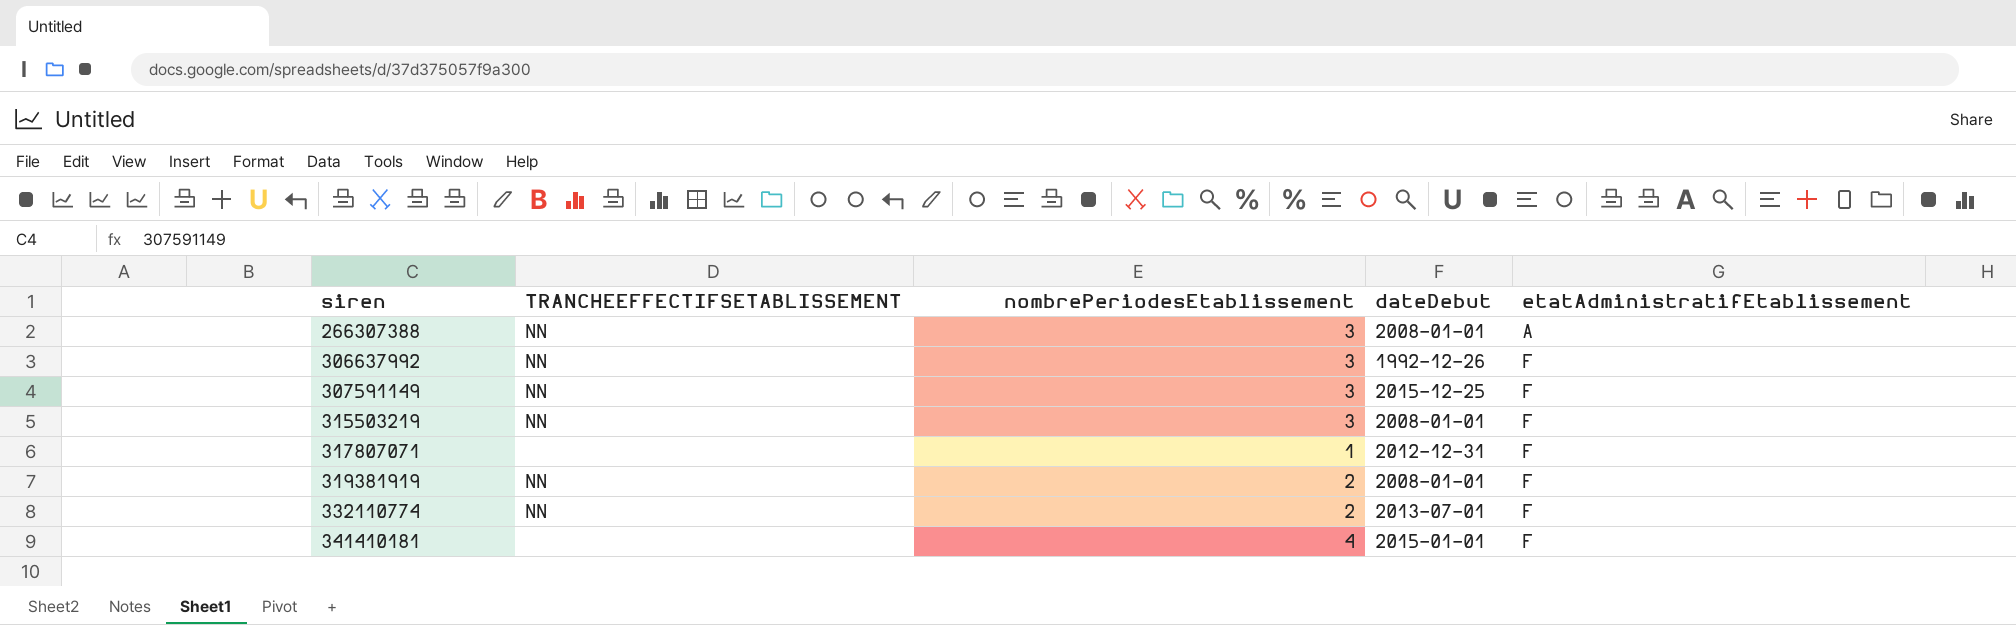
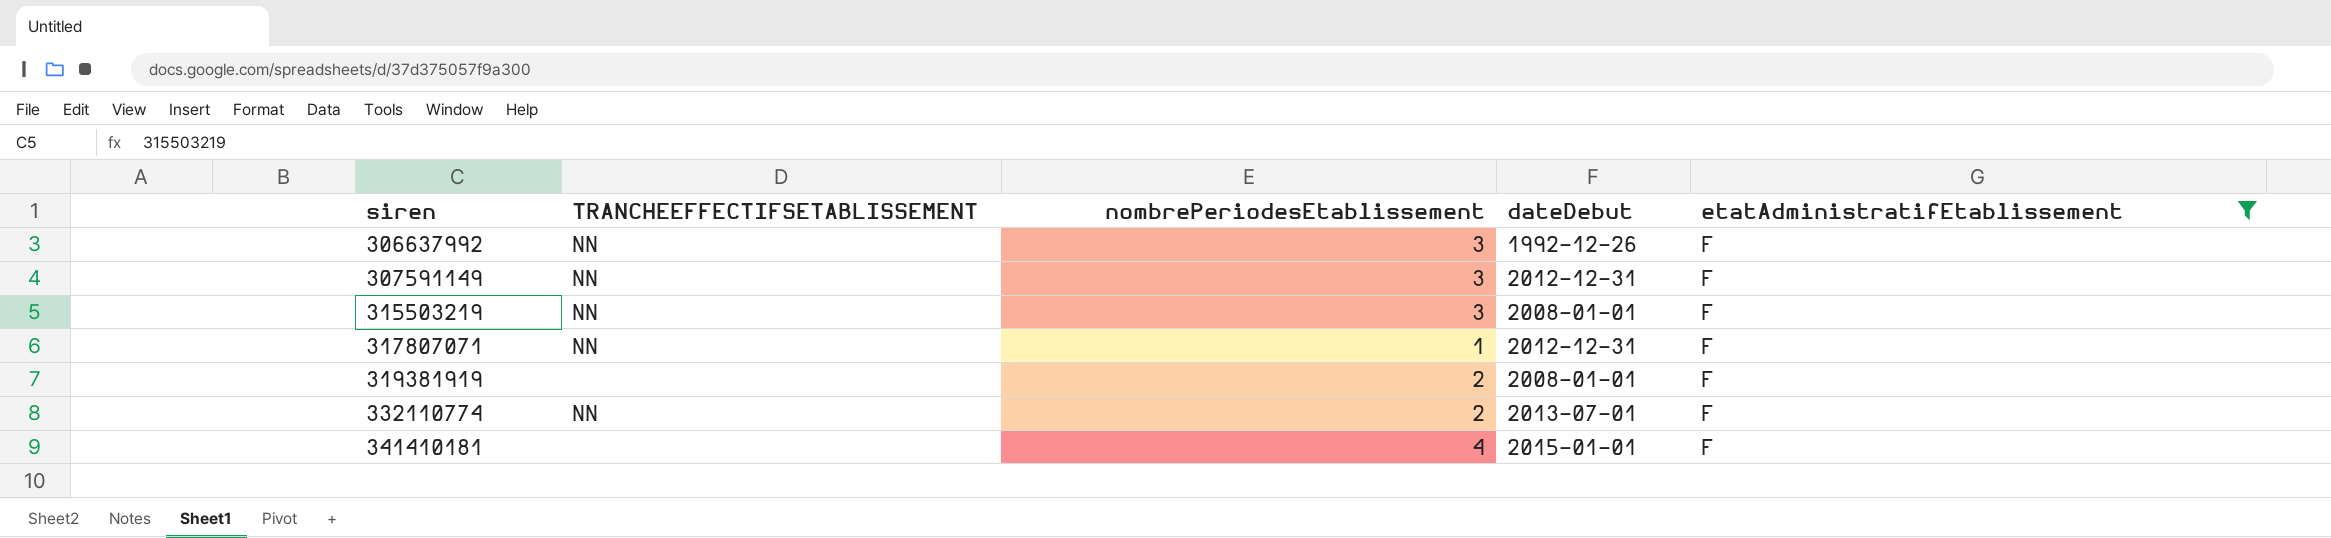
filter: none -> etatAdministratifEtablissement = F
307591149 | dateDebut: 2015-12-25 -> 2012-12-31
317807071 | TRANCHEEFFECTIFSETABLISSEMENT: none -> NN
319381919 | TRANCHEEFFECTIFSETABLISSEMENT: NN -> none

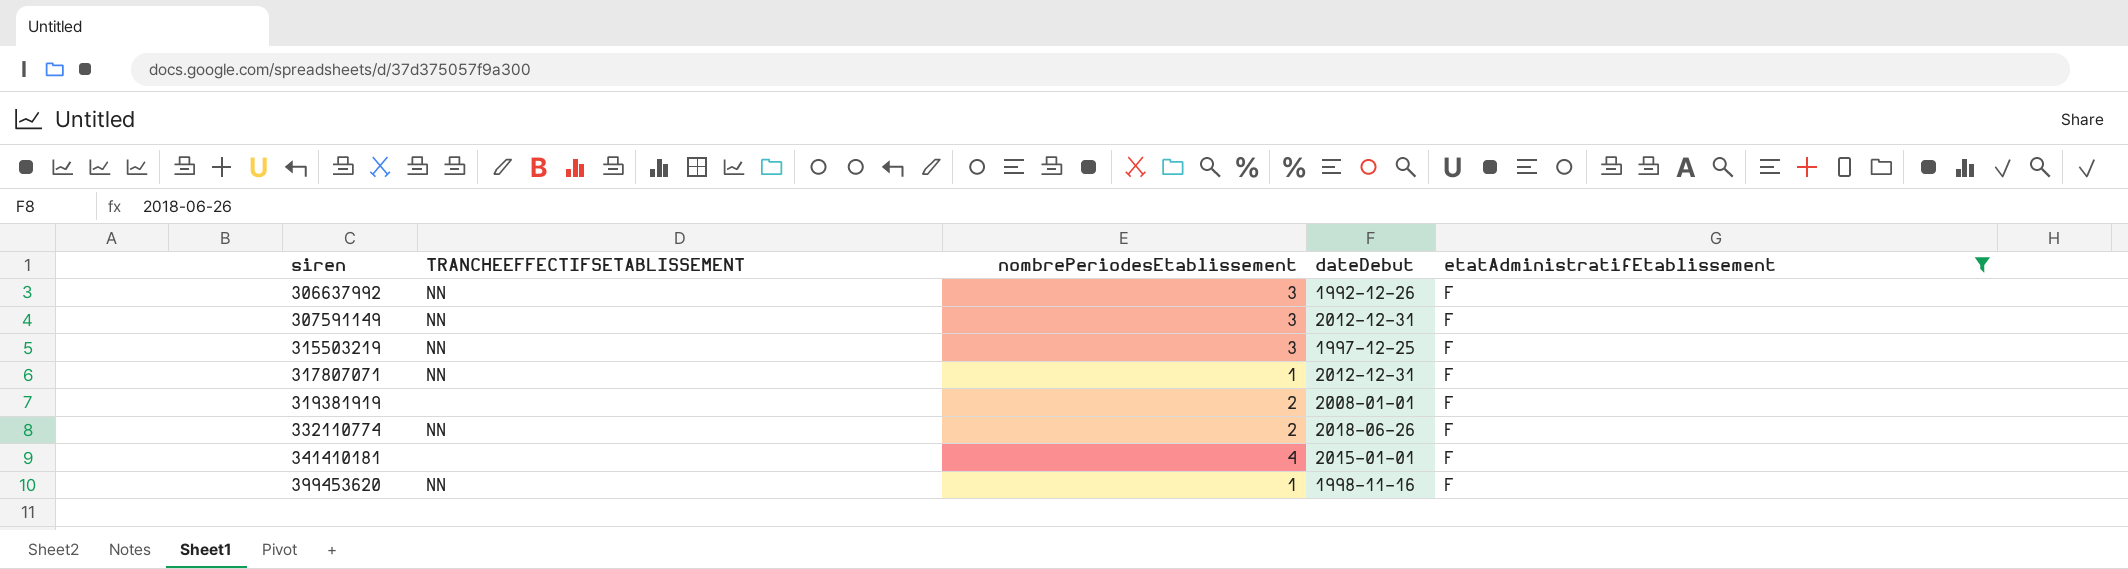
315503219 | dateDebut: 2008-01-01 -> 1997-12-25
332110774 | dateDebut: 2013-07-01 -> 2018-06-26
row 399453620: none -> NN | 1 | 1998-11-16 | F

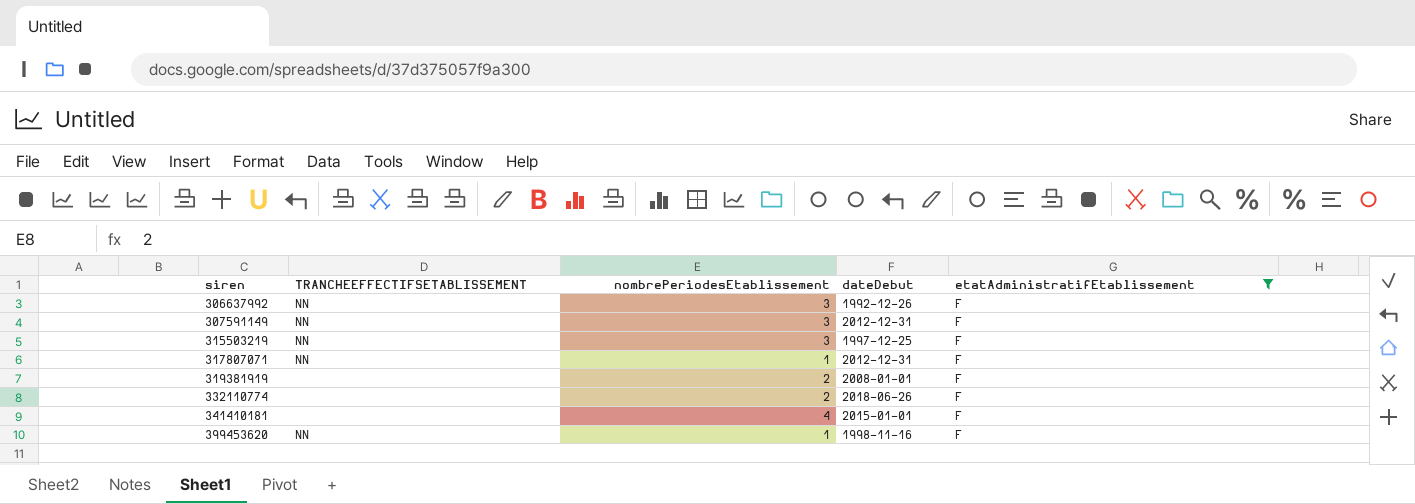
332110774 | TRANCHEEFFECTIFSETABLISSEMENT: NN -> none

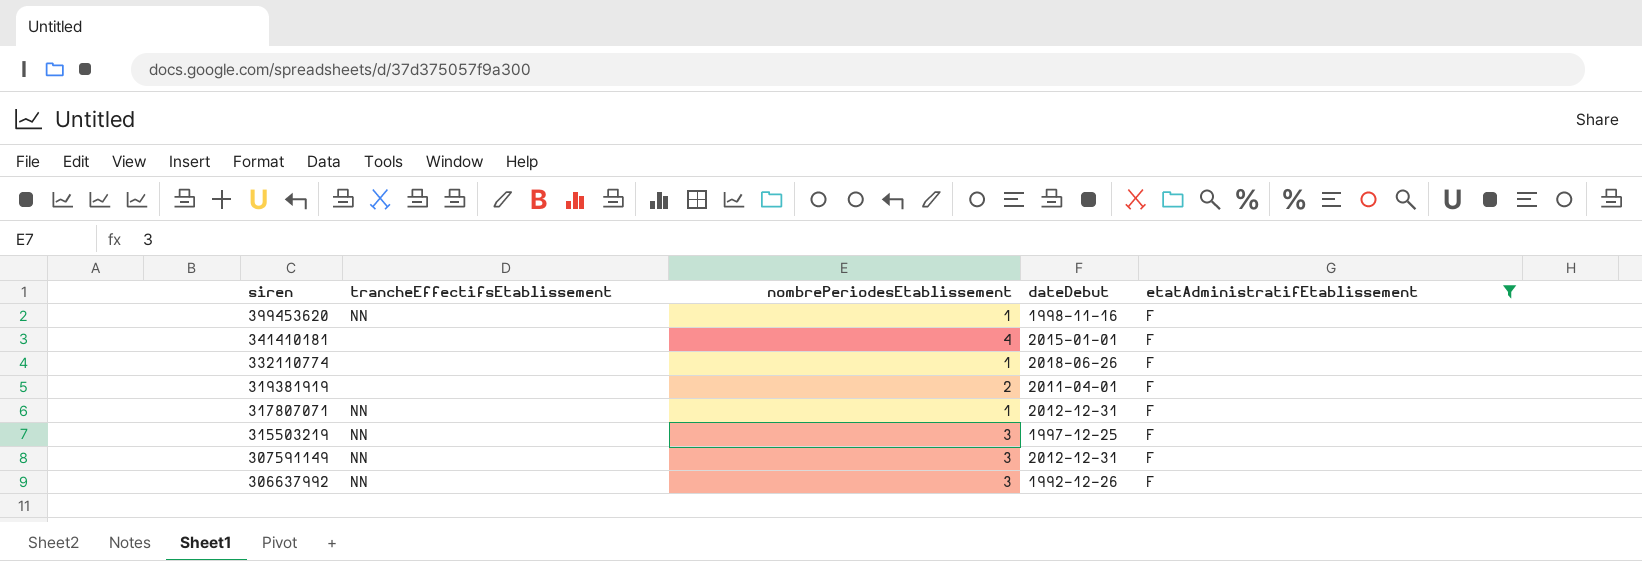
row order: siren ascending -> siren descending
column name: TRANCHEEFFECTIFSETABLISSEMENT -> trancheEffectifsEtablissement
332110774 | nombrePeriodesEtablissement: 2 -> 1
319381919 | dateDebut: 2008-01-01 -> 2011-04-01

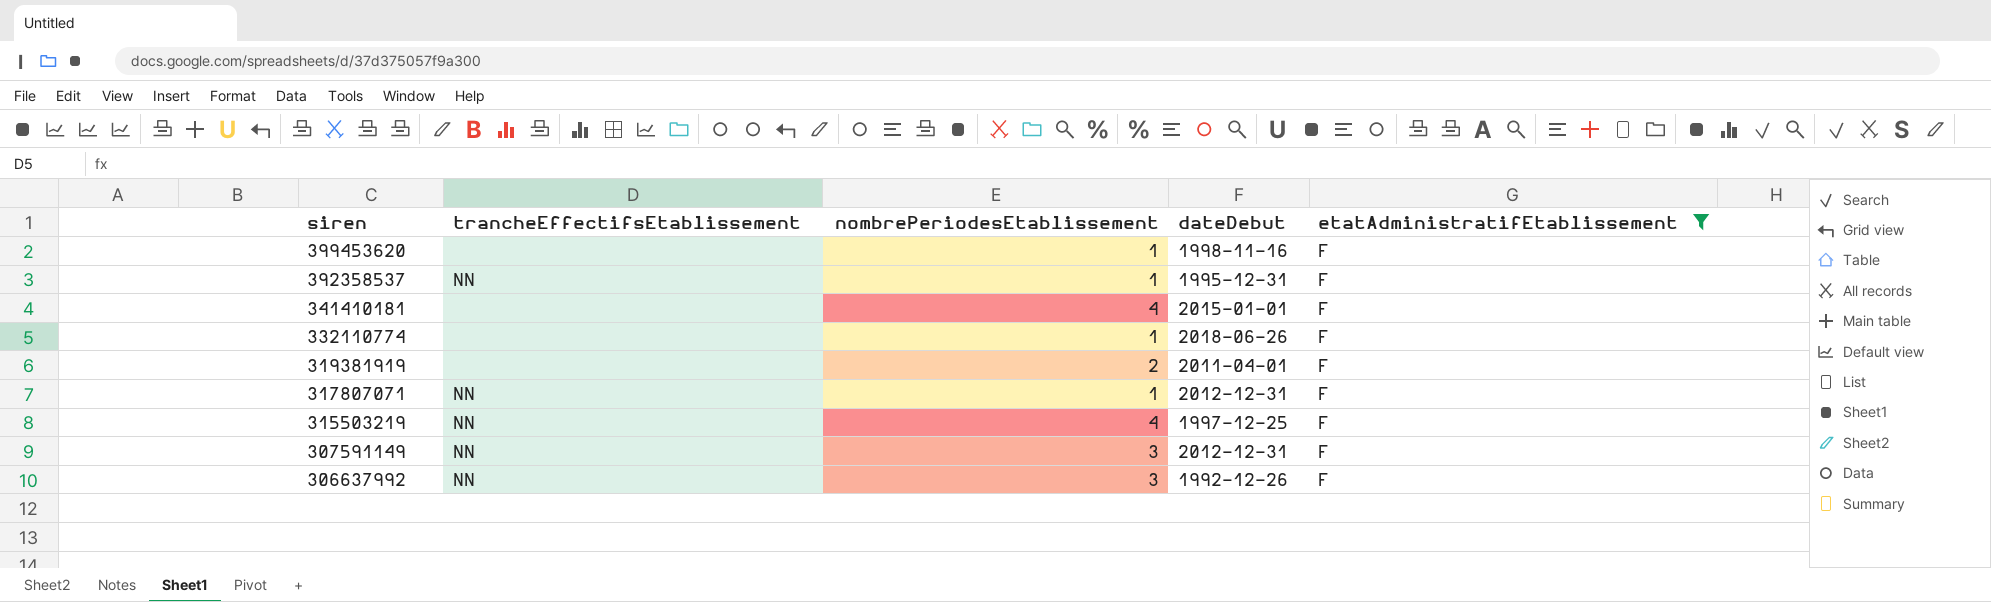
399453620 | trancheEffectifsEtablissement: NN -> none
row 392358537: none -> NN | 1 | 1995-12-31 | F
315503219 | nombrePeriodesEtablissement: 3 -> 4

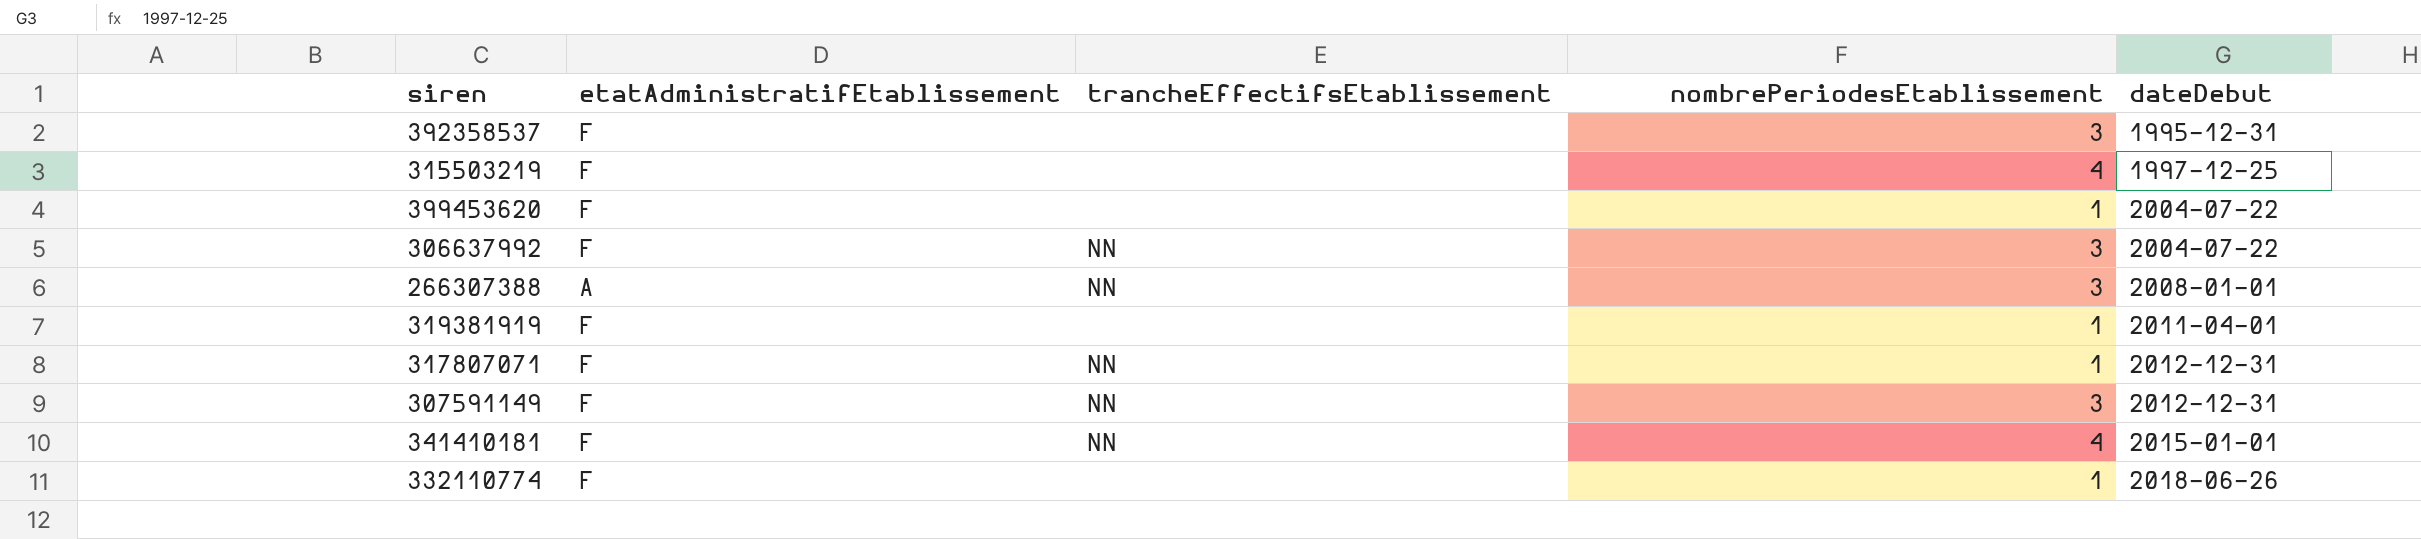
filter: etatAdministratifEtablissement = F -> none
row order: siren descending -> dateDebut ascending
column etatAdministratifEtablissement | position: 5 -> 2
392358537 | trancheEffectifsEtablissement: NN -> none
392358537 | nombrePeriodesEtablissement: 1 -> 3
315503219 | trancheEffectifsEtablissement: NN -> none
399453620 | dateDebut: 1998-11-16 -> 2004-07-22
306637992 | dateDebut: 1992-12-26 -> 2004-07-22
319381919 | nombrePeriodesEtablissement: 2 -> 1
341410181 | trancheEffectifsEtablissement: none -> NN

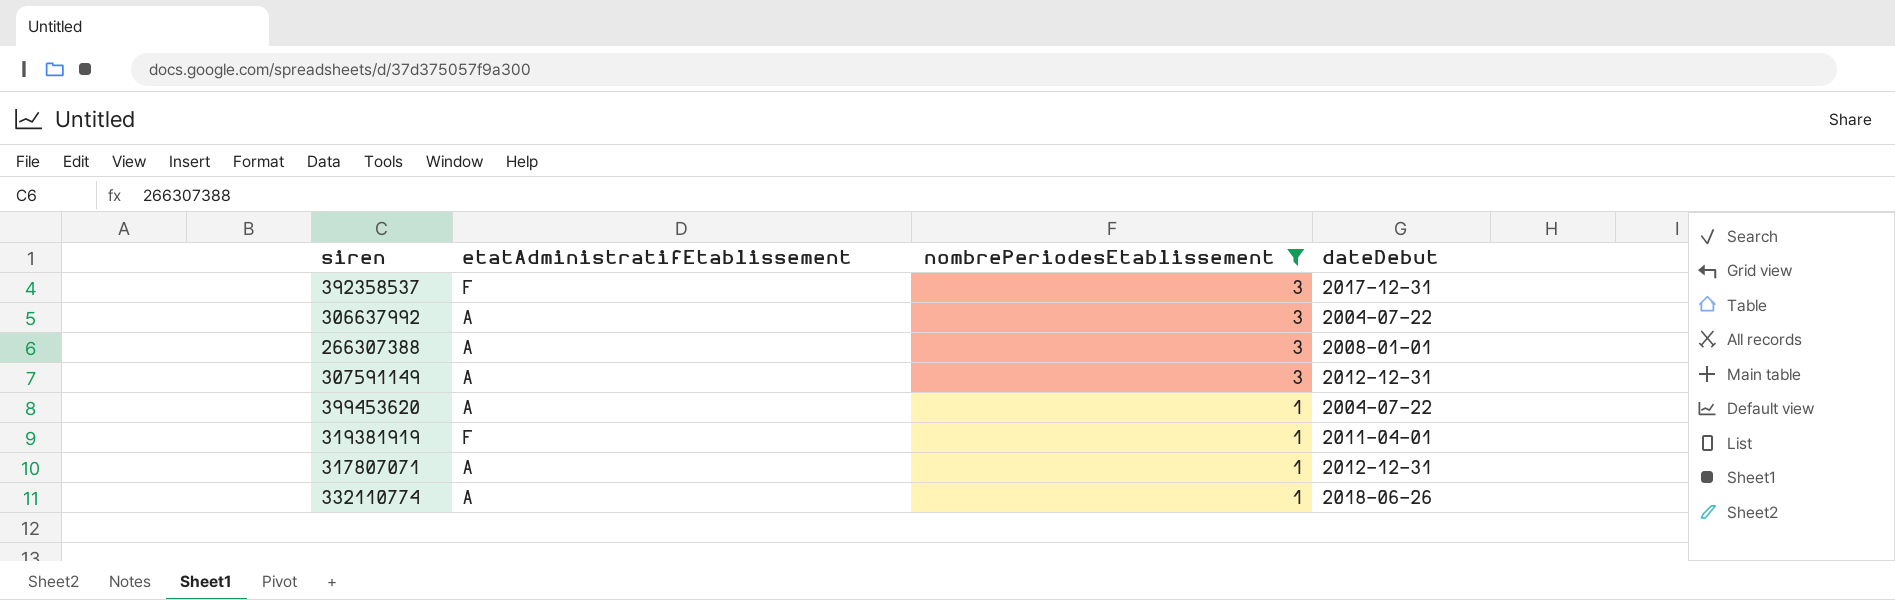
filter: none -> nombrePeriodesEtablissement != 4
row order: dateDebut ascending -> nombrePeriodesEtablissement descending
column trancheEffectifsEtablissement | position: 3 -> none
392358537 | dateDebut: 1995-12-31 -> 2017-12-31
306637992 | etatAdministratifEtablissement: F -> A
307591149 | etatAdministratifEtablissement: F -> A
399453620 | etatAdministratifEtablissement: F -> A
317807071 | etatAdministratifEtablissement: F -> A
332110774 | etatAdministratifEtablissement: F -> A

